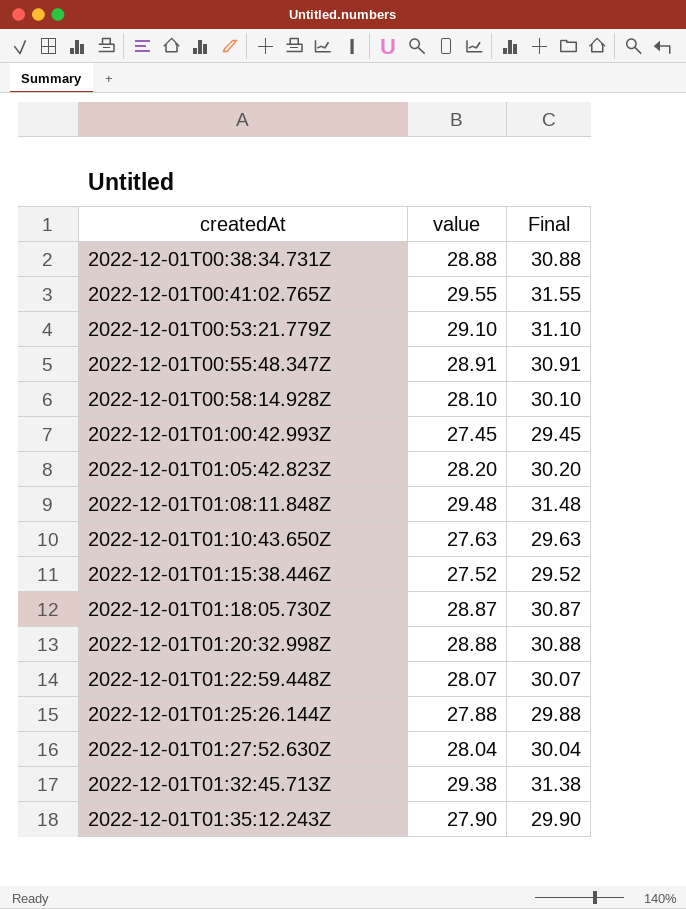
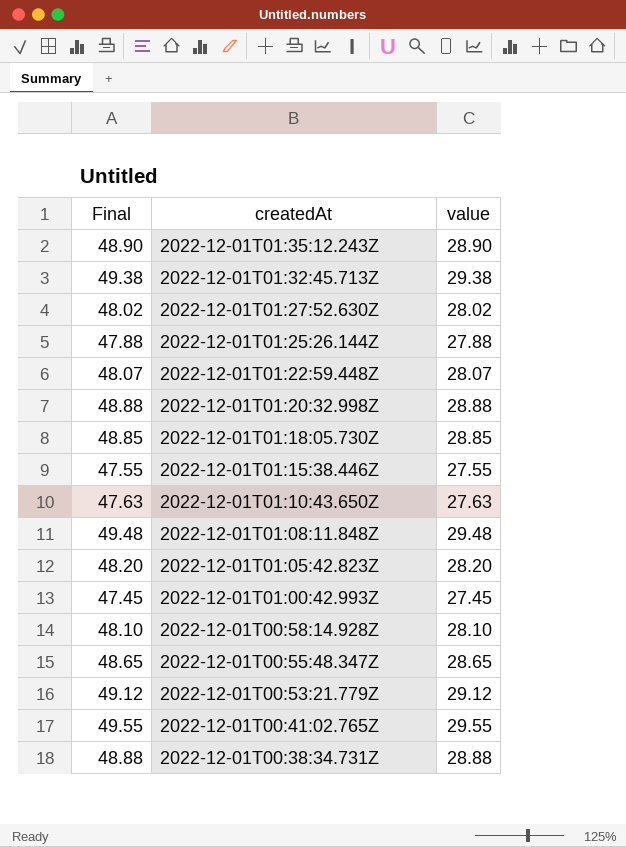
row order: createdAt ascending -> createdAt descending
column Final | formula: [value] + 2 -> [value] + 20
column Final | position: 3 -> 1
2022-12-01T01:35:12.243Z | value: 27.90 -> 28.90
2022-12-01T01:27:52.630Z | value: 28.04 -> 28.02
2022-12-01T01:18:05.730Z | value: 28.87 -> 28.85
2022-12-01T01:15:38.446Z | value: 27.52 -> 27.55
2022-12-01T00:55:48.347Z | value: 28.91 -> 28.65
2022-12-01T00:53:21.779Z | value: 29.10 -> 29.12

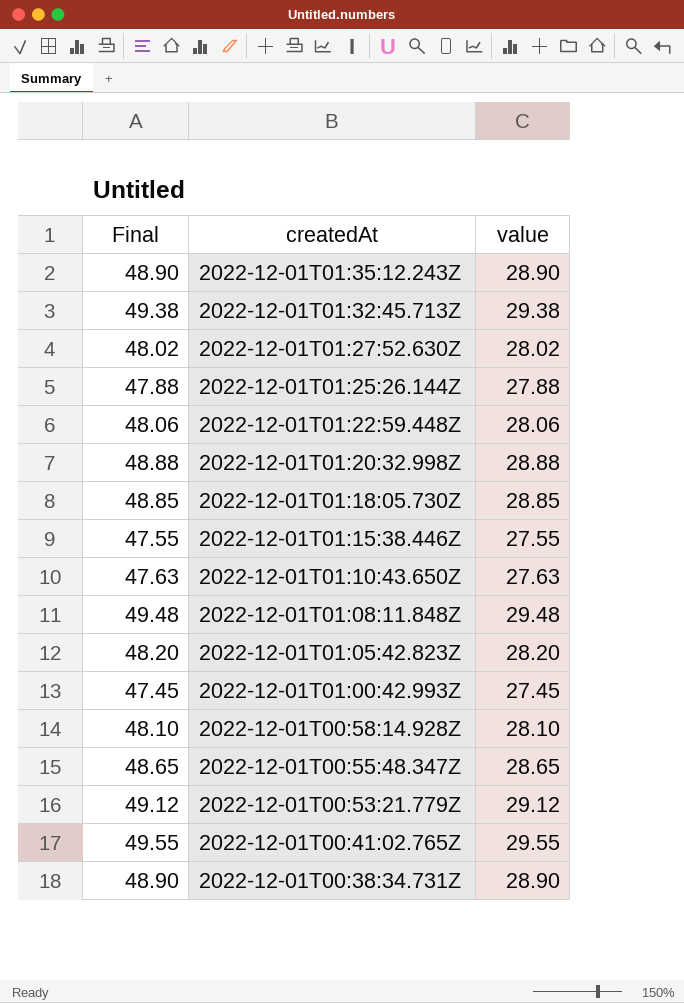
2022-12-01T01:22:59.448Z | Final: 48.07 -> 48.06
2022-12-01T01:22:59.448Z | value: 28.07 -> 28.06
2022-12-01T00:38:34.731Z | Final: 48.88 -> 48.90
2022-12-01T00:38:34.731Z | value: 28.88 -> 28.90

